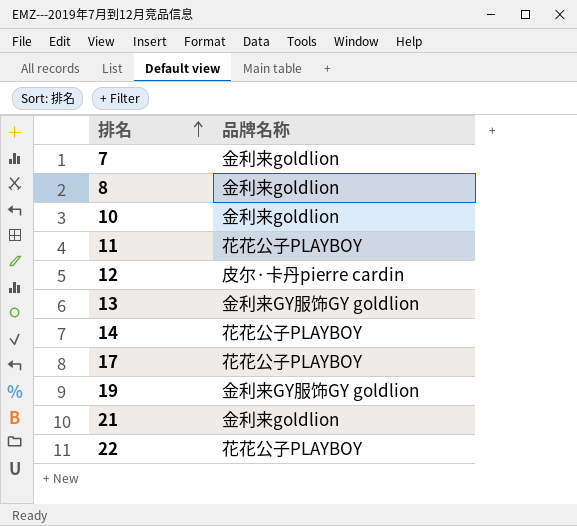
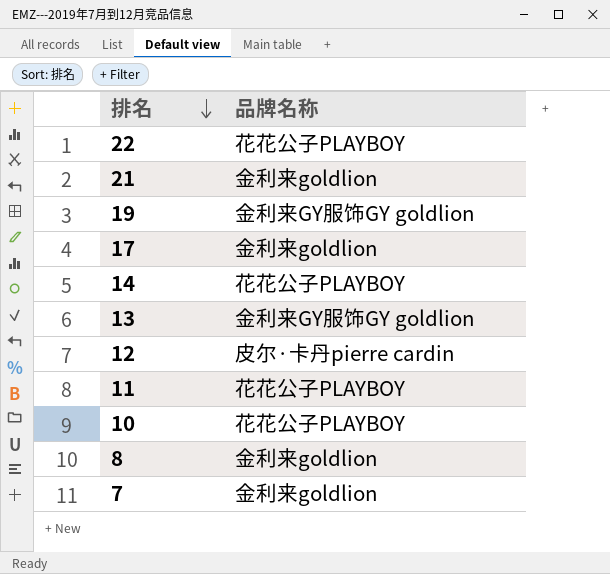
row order: 排名 ascending -> 排名 descending
17 | 品牌名称: 花花公子PLAYBOY -> 金利来goldlion
10 | 品牌名称: 金利来goldlion -> 花花公子PLAYBOY

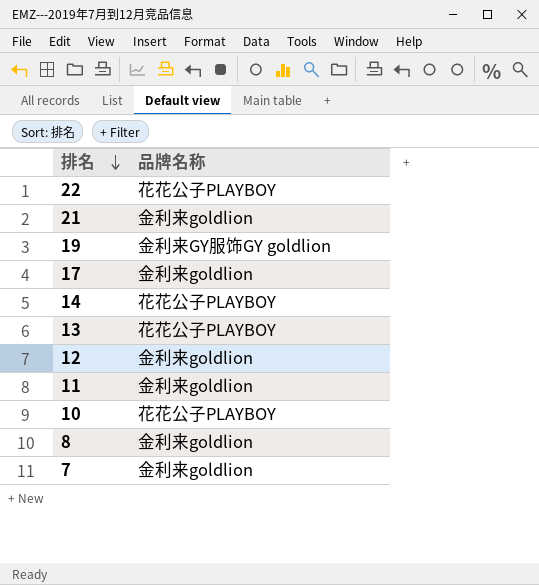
13 | 品牌名称: 金利来GY服饰GY goldlion -> 花花公子PLAYBOY
12 | 品牌名称: 皮尔·卡丹pierre cardin -> 金利来goldlion
11 | 品牌名称: 花花公子PLAYBOY -> 金利来goldlion

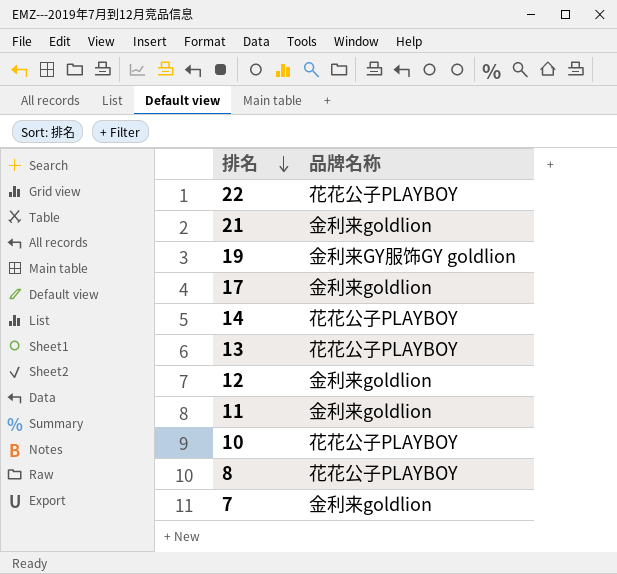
8 | 品牌名称: 金利来goldlion -> 花花公子PLAYBOY

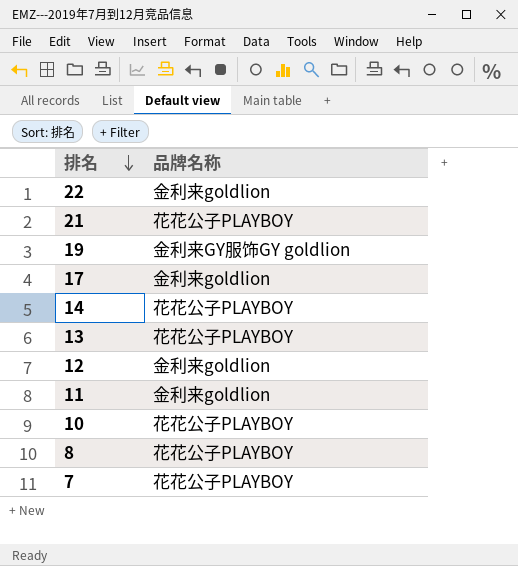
22 | 品牌名称: 花花公子PLAYBOY -> 金利来goldlion
21 | 品牌名称: 金利来goldlion -> 花花公子PLAYBOY
7 | 品牌名称: 金利来goldlion -> 花花公子PLAYBOY

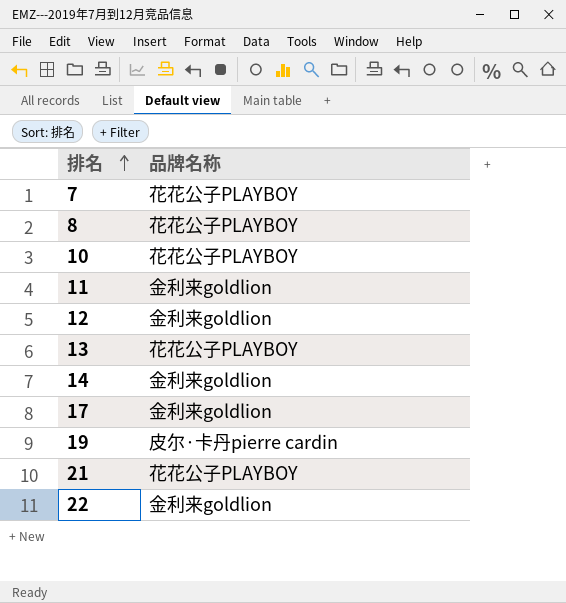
row order: 排名 descending -> 排名 ascending
14 | 品牌名称: 花花公子PLAYBOY -> 金利来goldlion
19 | 品牌名称: 金利来GY服饰GY goldlion -> 皮尔·卡丹pierre cardin

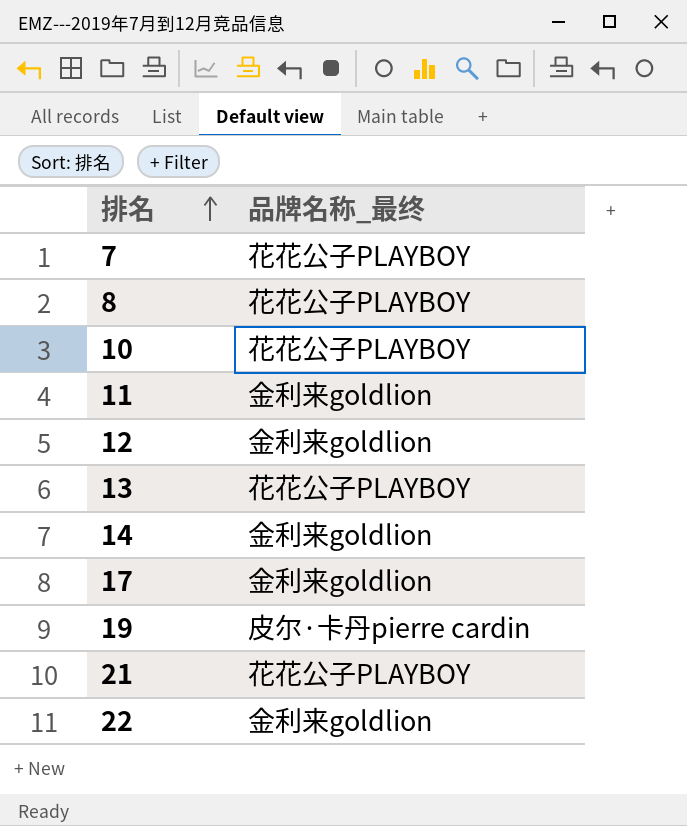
column name: 品牌名称 -> 品牌名称_最终

